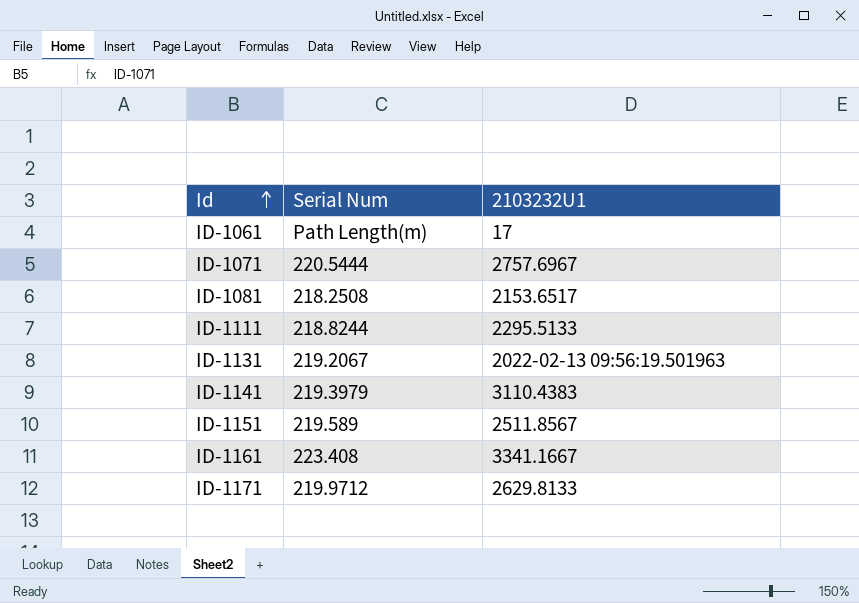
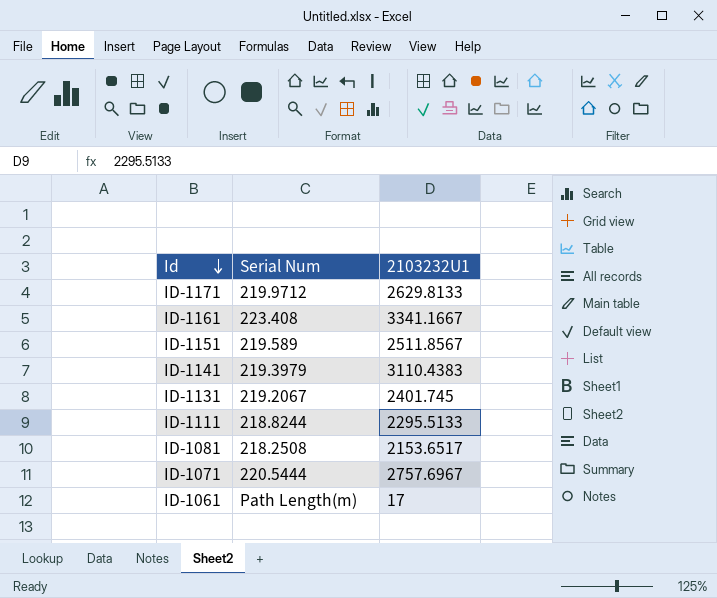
row order: Id ascending -> Id descending
ID-1131 | 2103232U1: 2022-02-13 09:56:19.501963 -> 2401.745

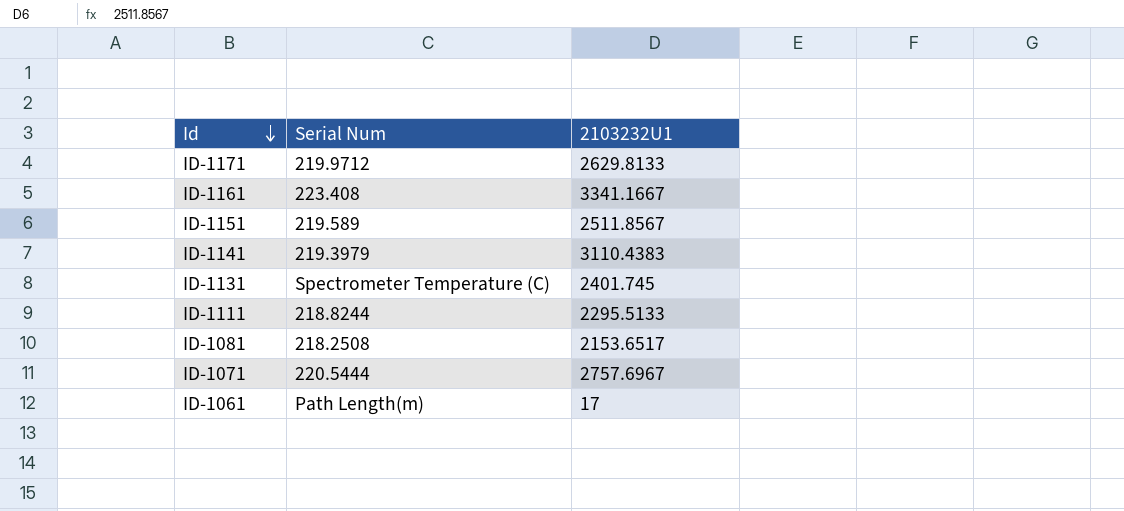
ID-1131 | Serial Num: 219.2067 -> Spectrometer Temperature (C)

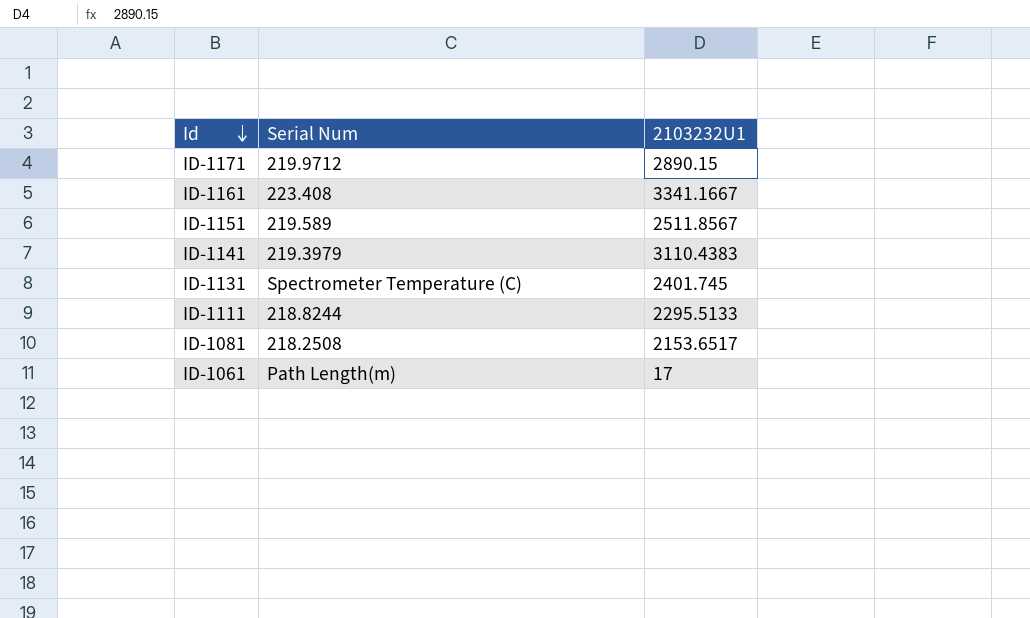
row ID-1071: 220.5444 | 2757.6967 -> none
ID-1171 | 2103232U1: 2629.8133 -> 2890.15

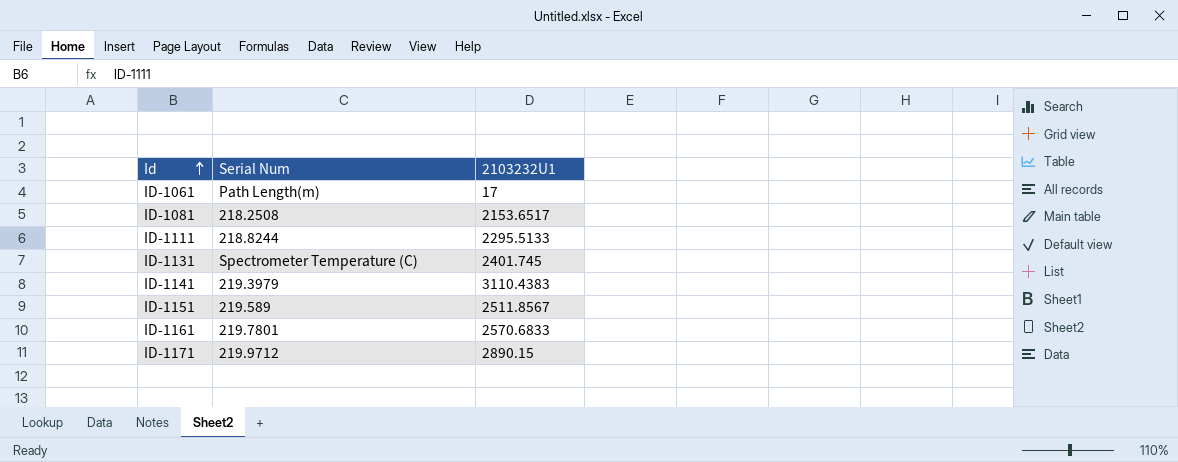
row order: Id descending -> Id ascending
ID-1161 | Serial Num: 223.408 -> 219.7801
ID-1161 | 2103232U1: 3341.1667 -> 2570.6833

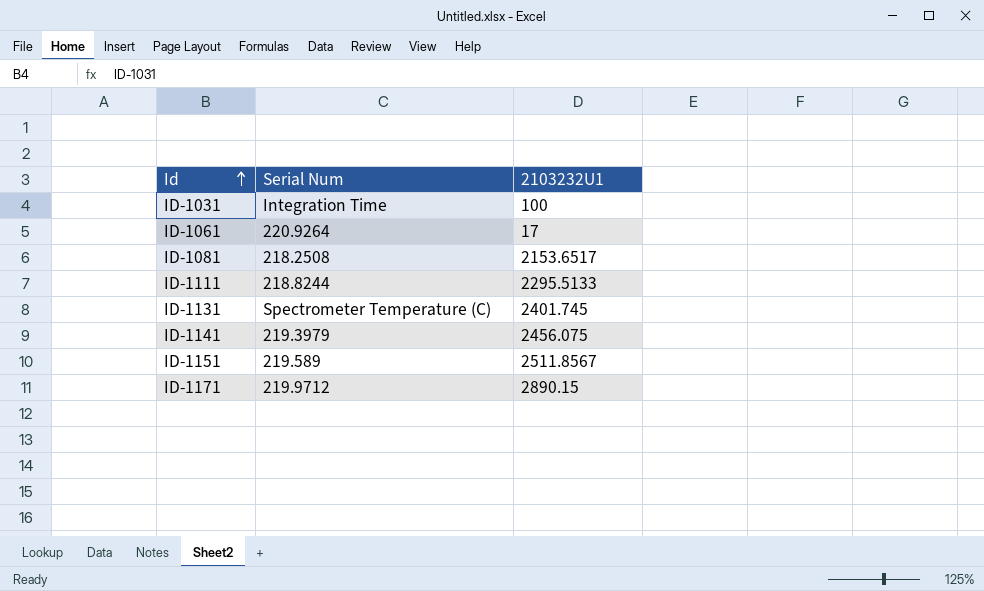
row ID-1161: 219.7801 | 2570.6833 -> none
row ID-1031: none -> Integration Time | 100
ID-1061 | Serial Num: Path Length(m) -> 220.9264
ID-1141 | 2103232U1: 3110.4383 -> 2456.075

